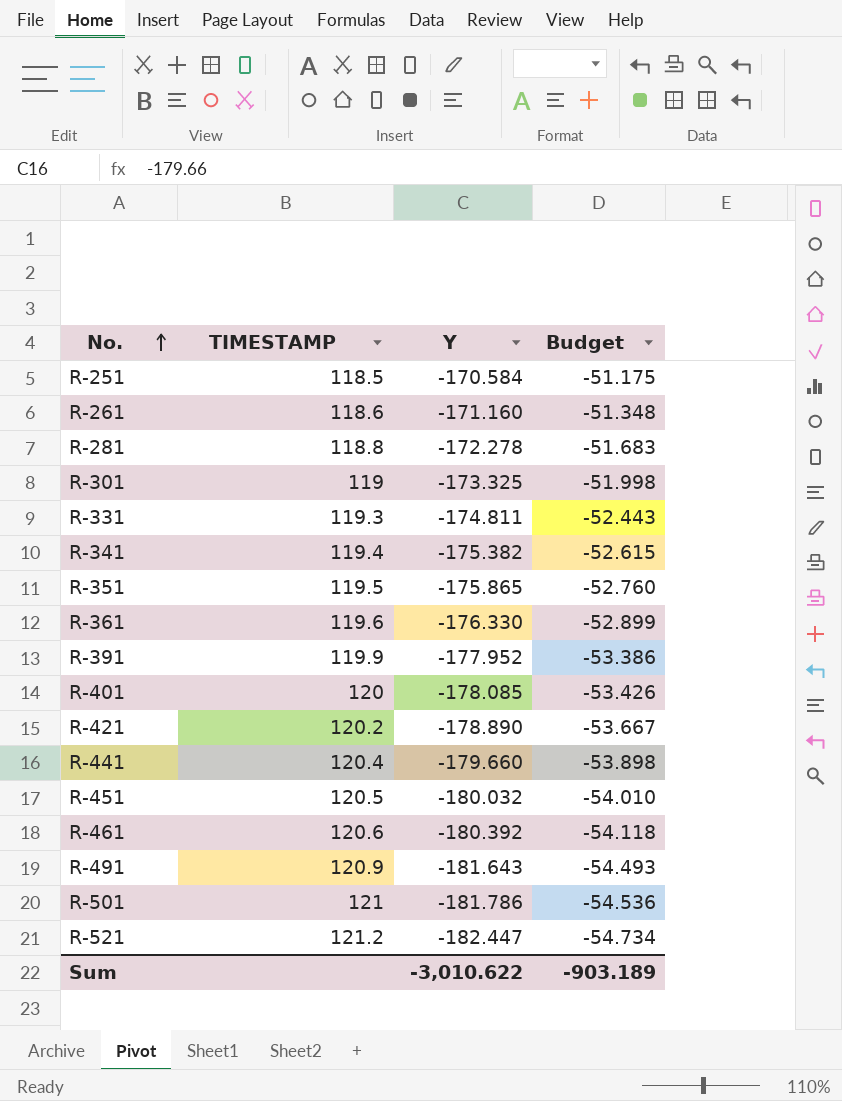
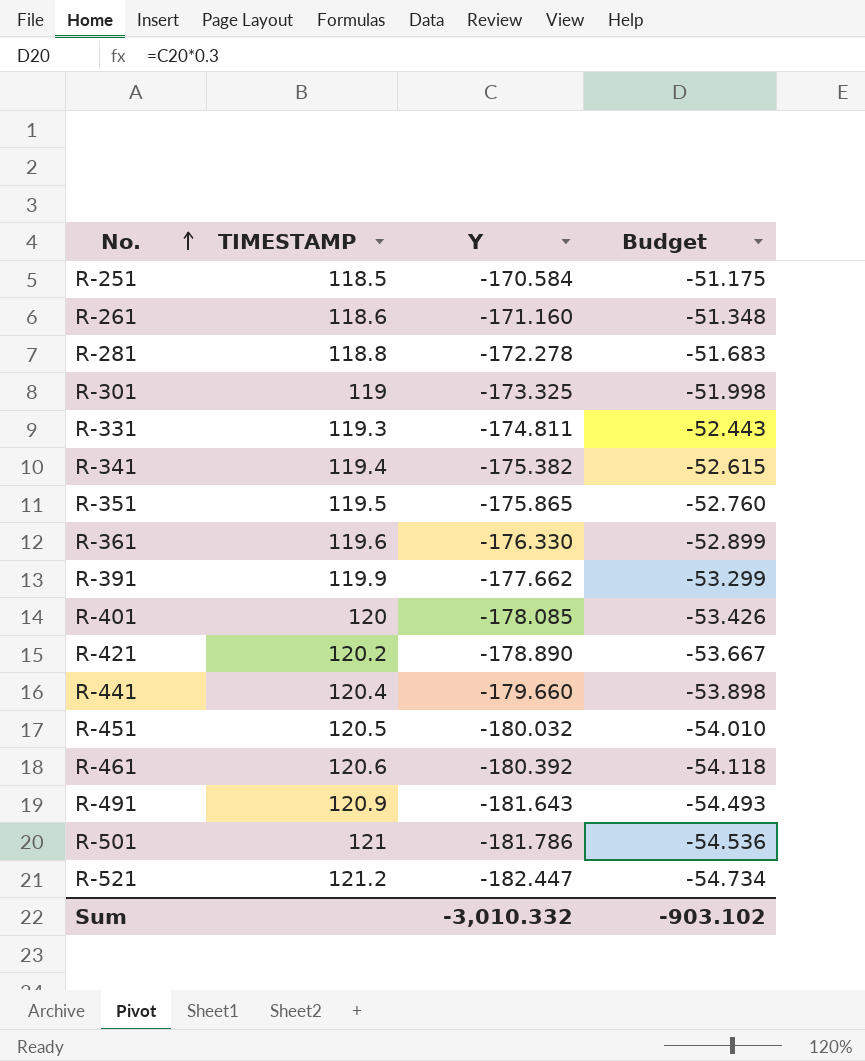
R-391 | Y: -177.952 -> -177.662
R-391 | Budget: -53.386 -> -53.299
Sum | Y: -3,010.622 -> -3,010.332
Sum | Budget: -903.189 -> -903.102

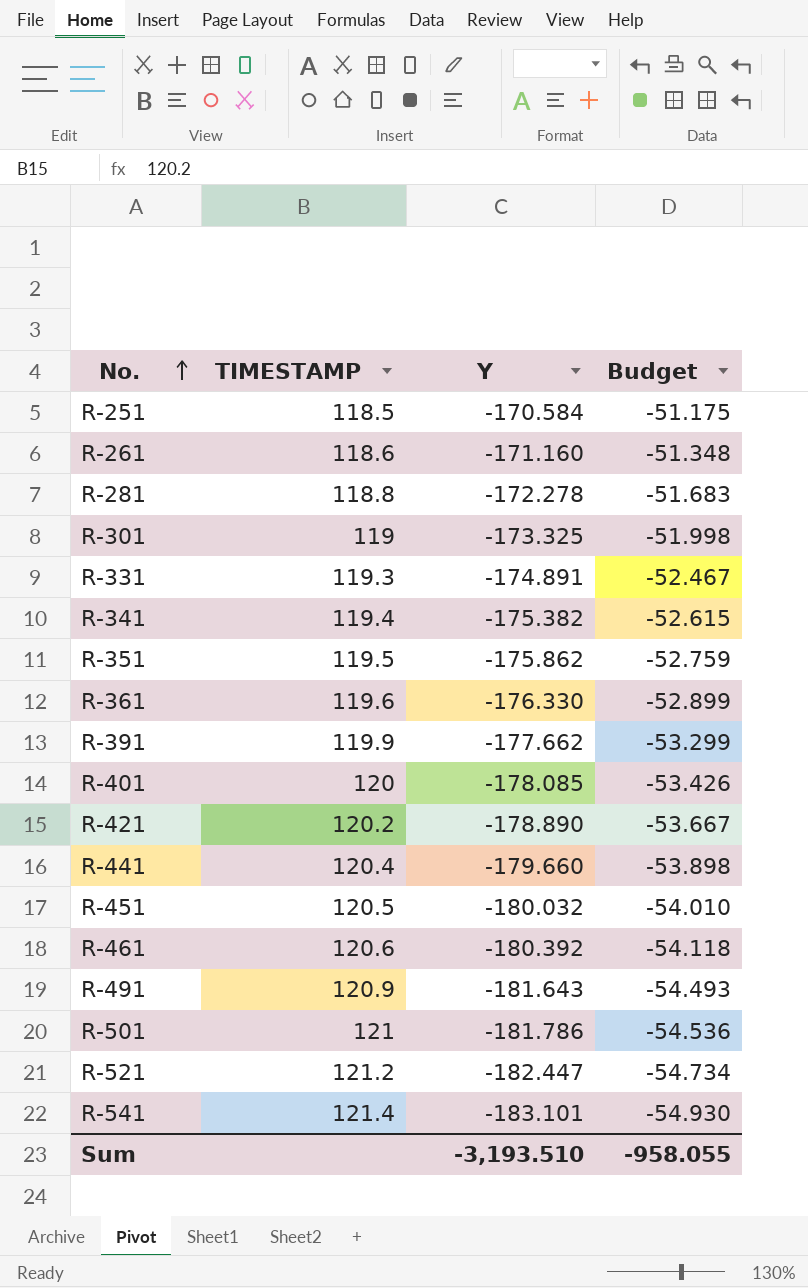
R-331 | Y: -174.811 -> -174.891
R-331 | Budget: -52.443 -> -52.467
R-351 | Y: -175.865 -> -175.862
R-351 | Budget: -52.760 -> -52.759
row R-541: none -> 121.4 | -183.101 | -54.930
Sum | Y: -3,010.332 -> -3,193.510
Sum | Budget: -903.102 -> -958.055

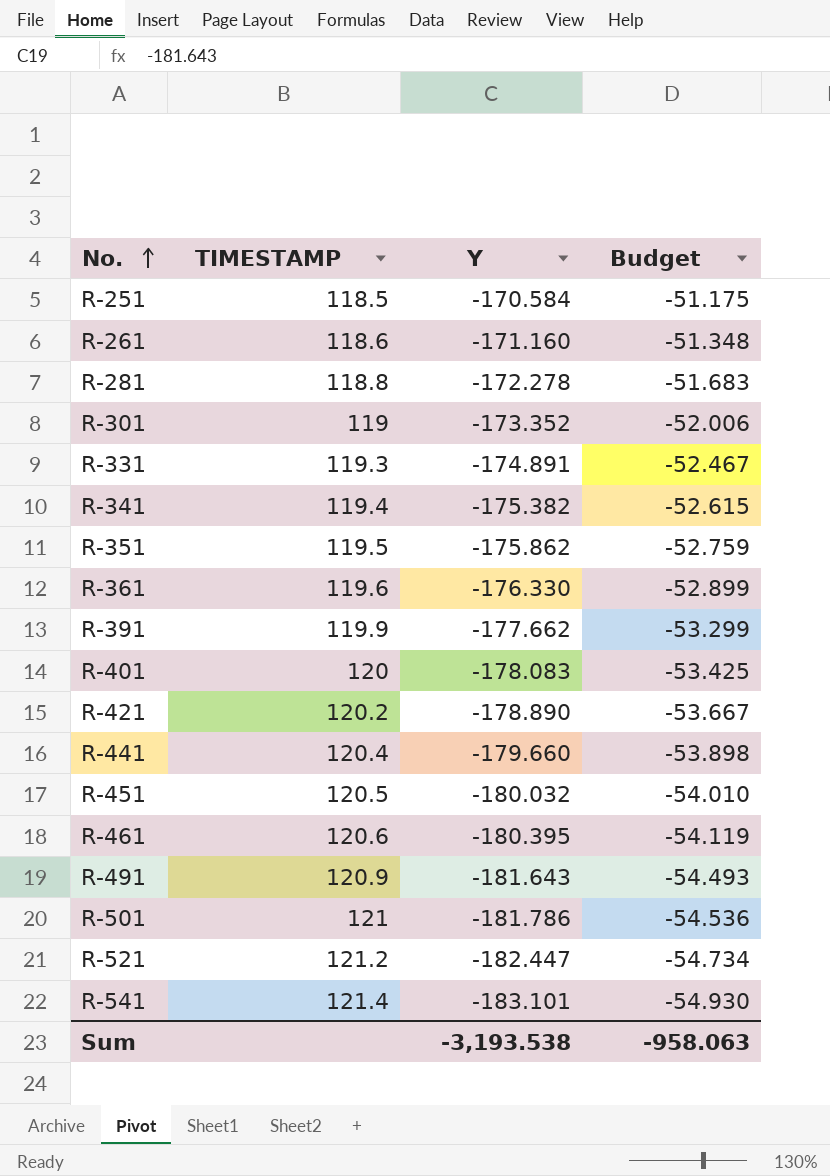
R-301 | Y: -173.325 -> -173.352
R-301 | Budget: -51.998 -> -52.006
R-401 | Y: -178.085 -> -178.083
R-401 | Budget: -53.426 -> -53.425
R-461 | Y: -180.392 -> -180.395
R-461 | Budget: -54.118 -> -54.119
Sum | Y: -3,193.510 -> -3,193.538
Sum | Budget: -958.055 -> -958.063

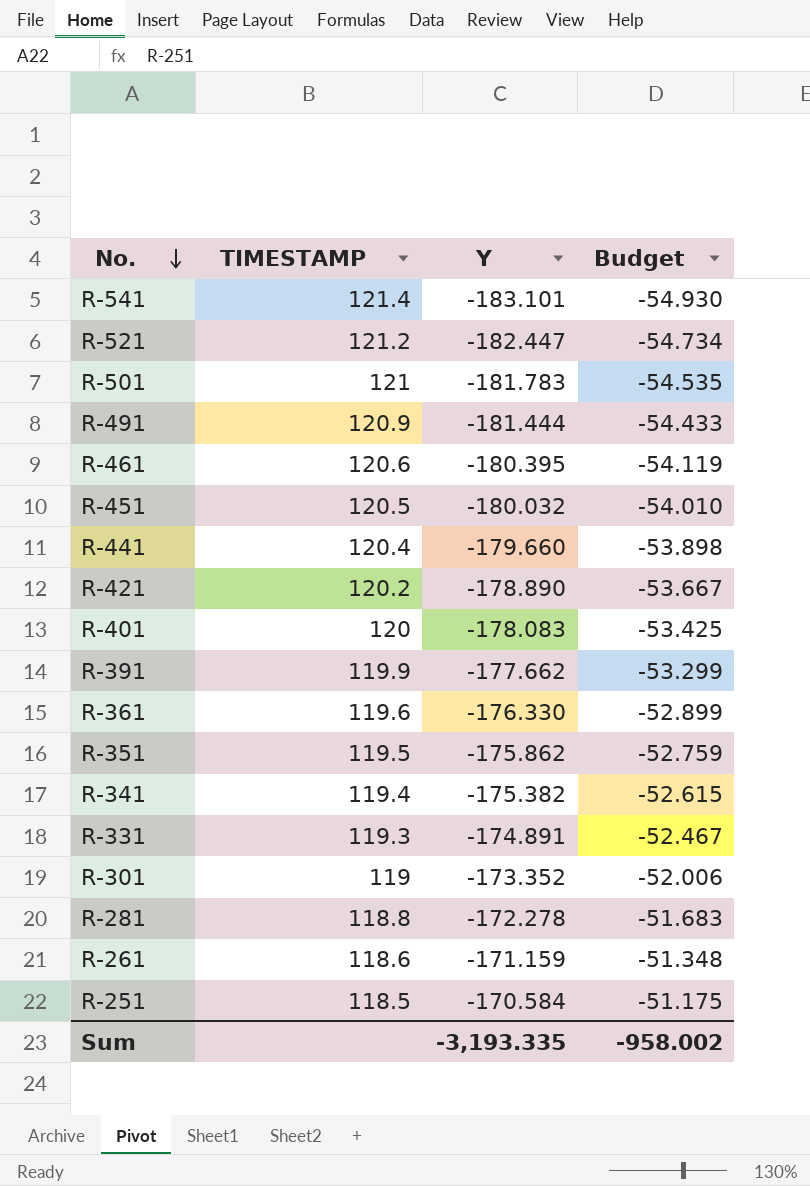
row order: No. ascending -> No. descending
R-501 | Y: -181.786 -> -181.783
R-501 | Budget: -54.536 -> -54.535
R-491 | Y: -181.643 -> -181.444
R-491 | Budget: -54.493 -> -54.433
R-261 | Y: -171.160 -> -171.159
Sum | Y: -3,193.538 -> -3,193.335
Sum | Budget: -958.063 -> -958.002

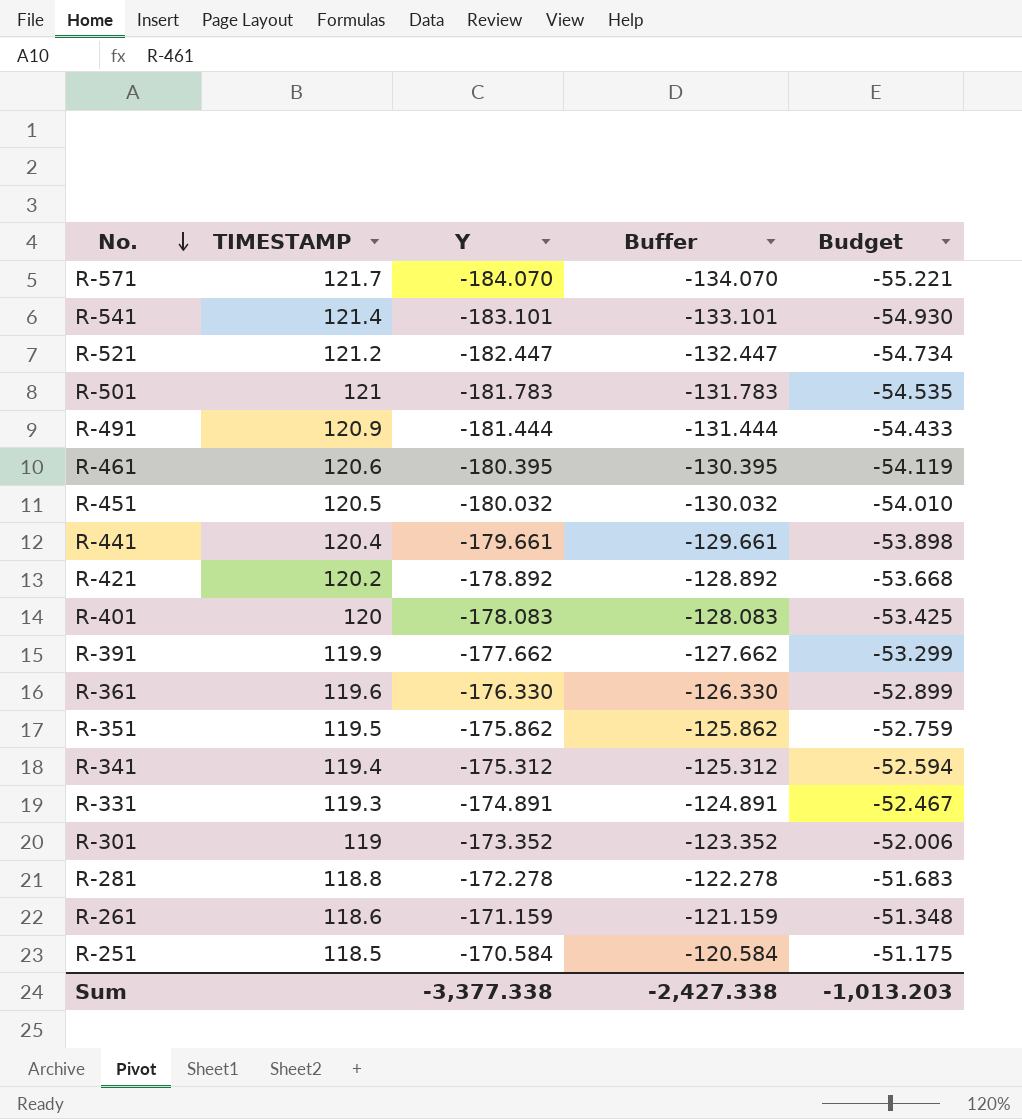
column Buffer | formula: none -> [Y] + 50
row R-571: none -> 121.7 | -184.070 | -134.070 | -55.221
R-441 | Y: -179.660 -> -179.661
R-421 | Y: -178.890 -> -178.892
R-421 | Budget: -53.667 -> -53.668
R-341 | Y: -175.382 -> -175.312
R-341 | Budget: -52.615 -> -52.594
Sum | Y: -3,193.335 -> -3,377.338
Sum | Budget: -958.002 -> -1,013.203

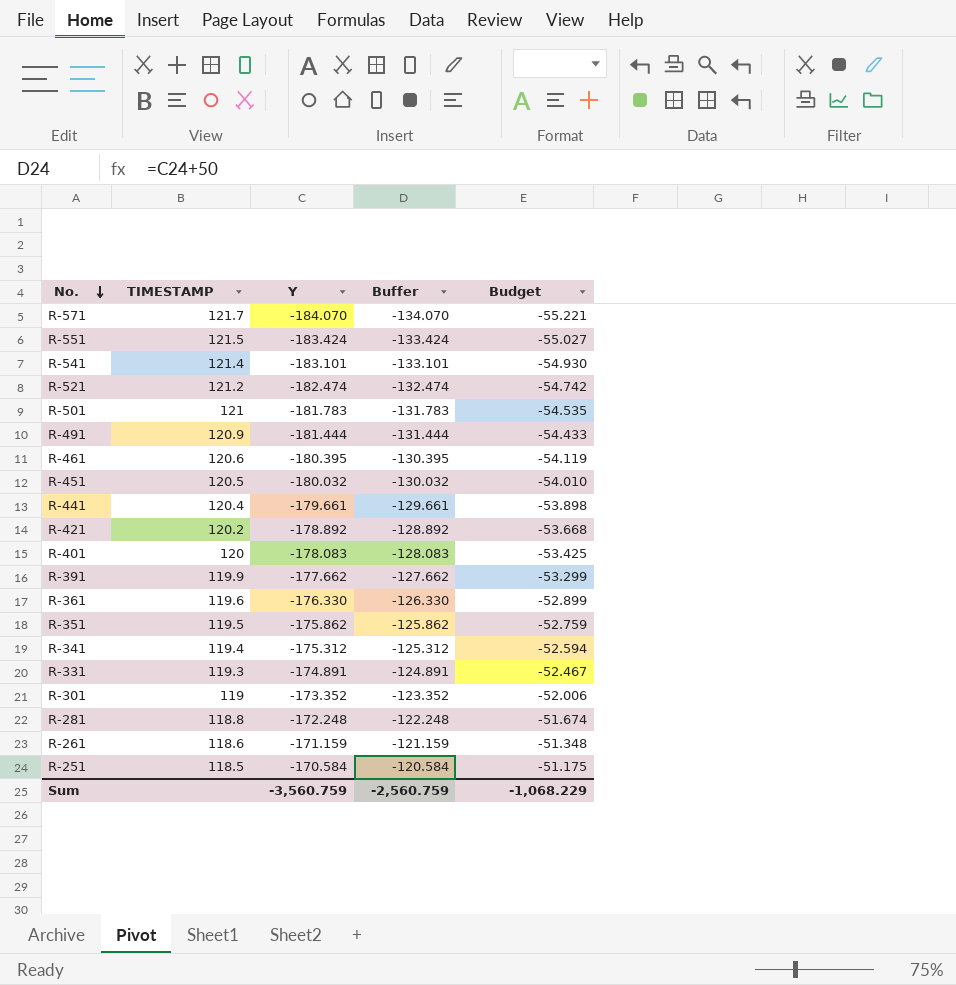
row R-551: none -> 121.5 | -183.424 | -133.424 | -55.027
R-521 | Y: -182.447 -> -182.474
R-521 | Buffer: -132.447 -> -132.474
R-521 | Budget: -54.734 -> -54.742
R-281 | Y: -172.278 -> -172.248
R-281 | Buffer: -122.278 -> -122.248
R-281 | Budget: -51.683 -> -51.674
Sum | Y: -3,377.338 -> -3,560.759
Sum | Buffer: -2,427.338 -> -2,560.759
Sum | Budget: -1,013.203 -> -1,068.229

